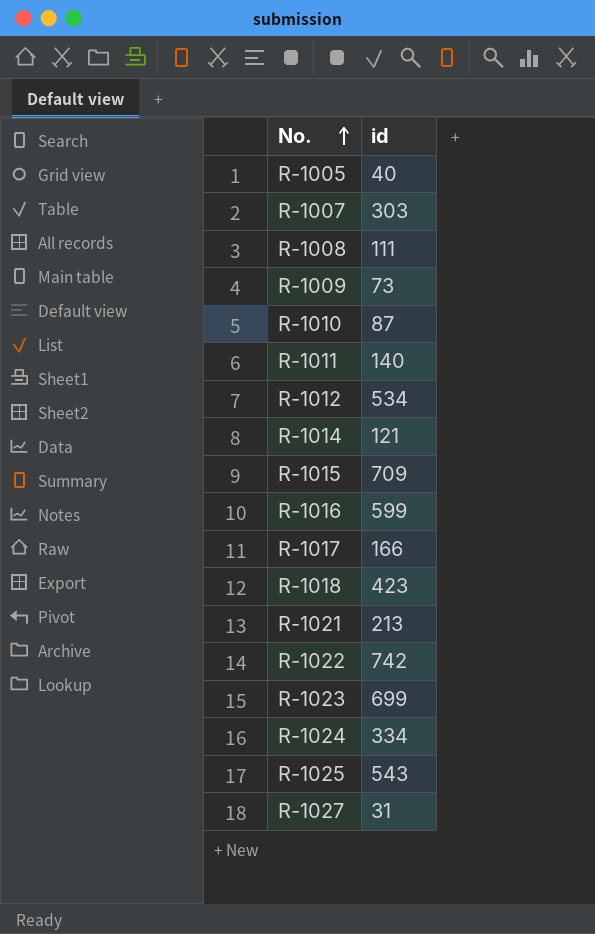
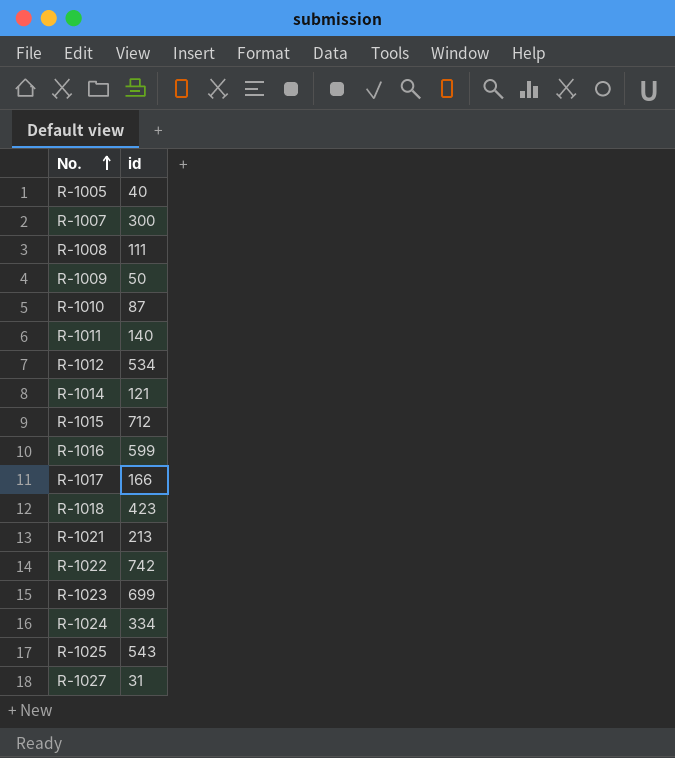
R-1007 | id: 303 -> 300
R-1009 | id: 73 -> 50
R-1015 | id: 709 -> 712

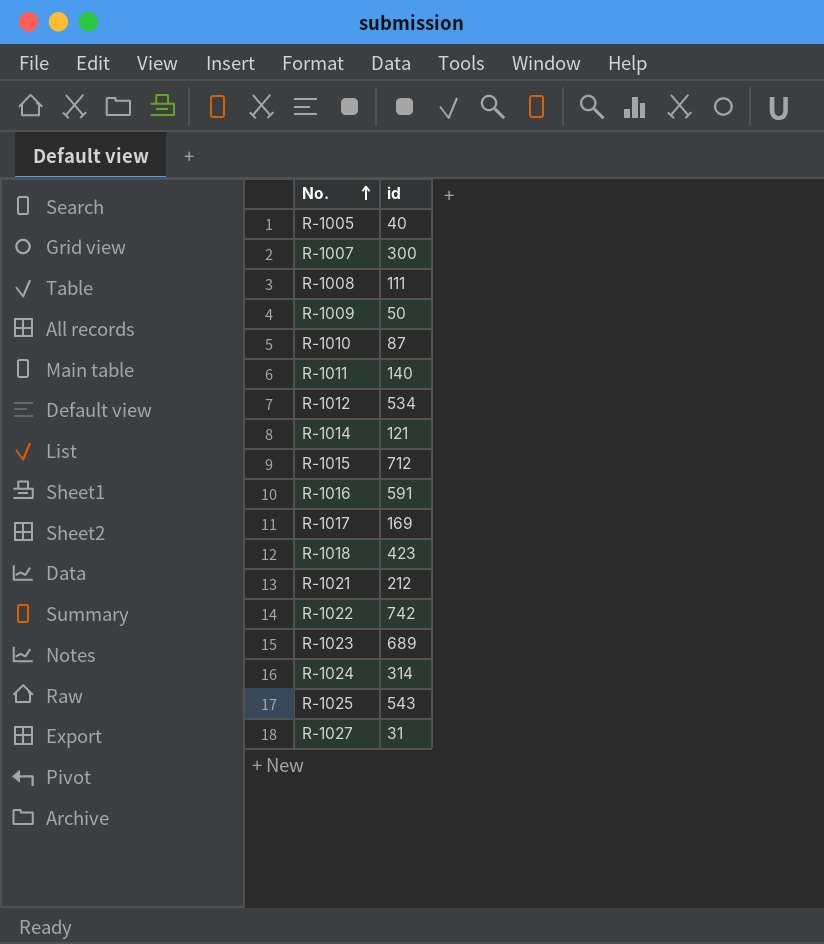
R-1016 | id: 599 -> 591
R-1017 | id: 166 -> 169
R-1021 | id: 213 -> 212
R-1023 | id: 699 -> 689
R-1024 | id: 334 -> 314

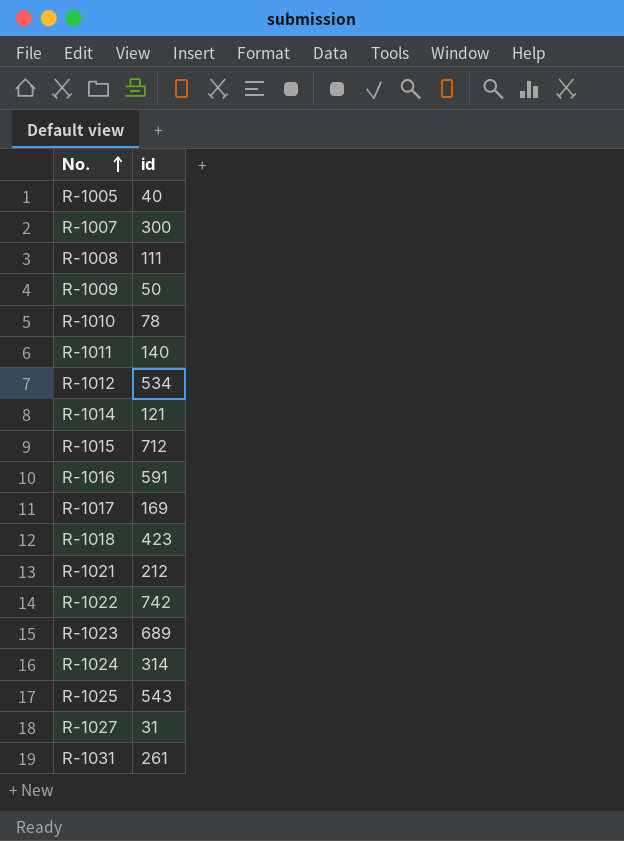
R-1010 | id: 87 -> 78
row R-1031: none -> 261

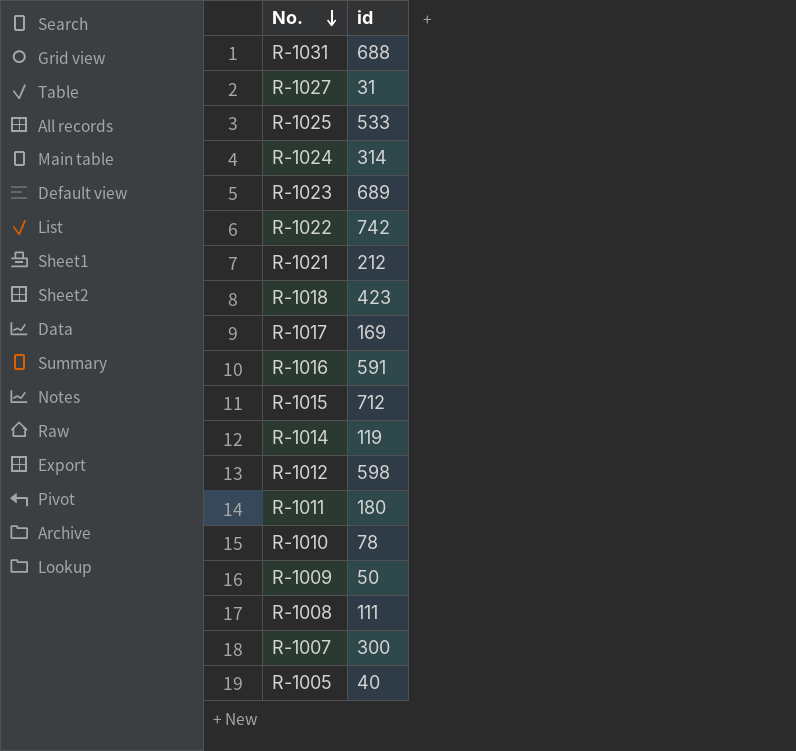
row order: No. ascending -> No. descending
R-1031 | id: 261 -> 688
R-1025 | id: 543 -> 533
R-1014 | id: 121 -> 119
R-1012 | id: 534 -> 598
R-1011 | id: 140 -> 180

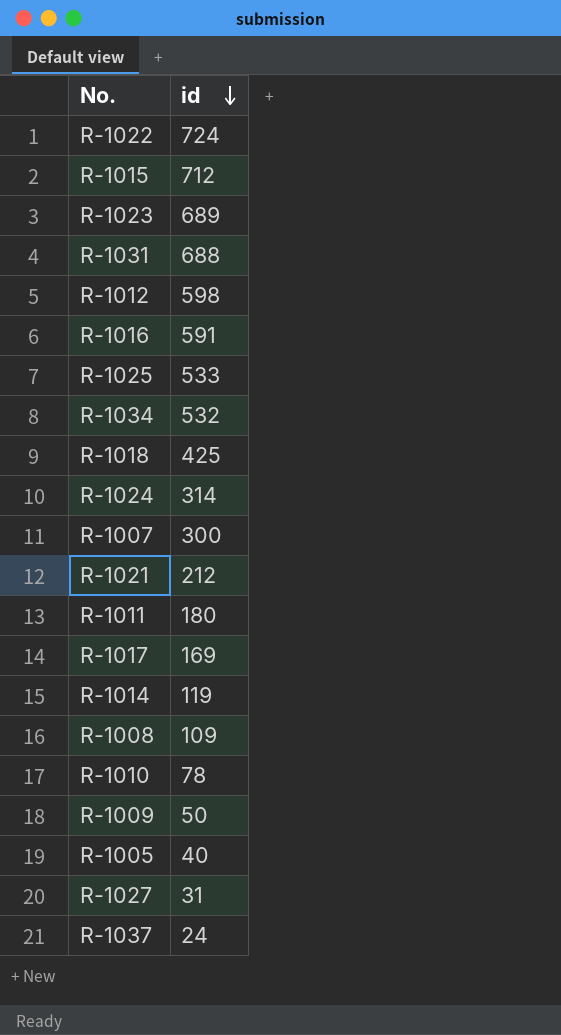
row order: No. descending -> id descending
R-1022 | id: 742 -> 724
row R-1034: none -> 532
R-1018 | id: 423 -> 425
R-1008 | id: 111 -> 109
row R-1037: none -> 24

